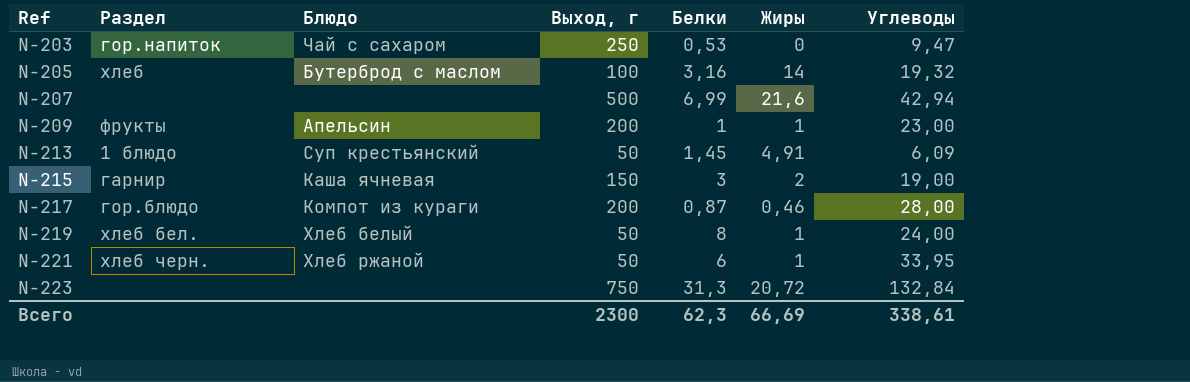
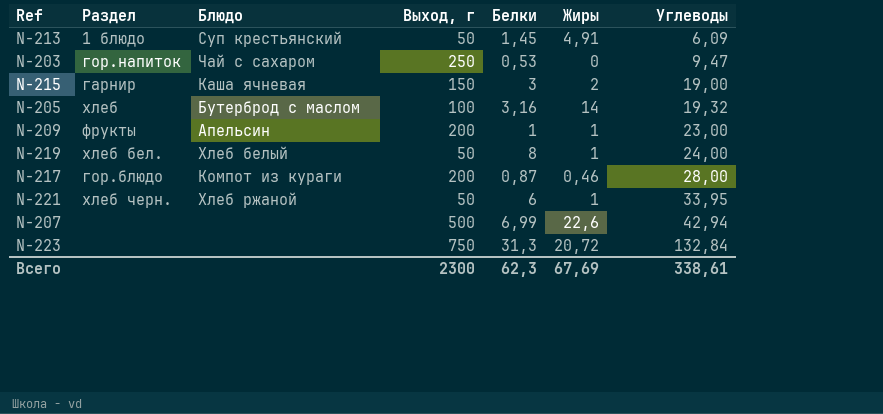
row order: Ref ascending -> Углеводы ascending
N-207 | Жиры: 21,6 -> 22,6
Всего | Жиры: 66,69 -> 67,69

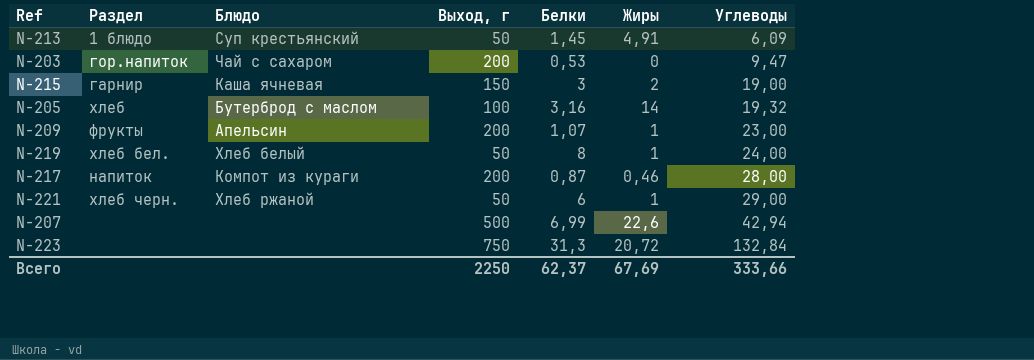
N-203 | Выход, г: 250 -> 200
N-209 | Белки: 1 -> 1,07
N-217 | Раздел: гор.блюдо -> напиток
N-221 | Углеводы: 33,95 -> 29,00
Всего | Выход, г: 2300 -> 2250
Всего | Белки: 62,3 -> 62,37
Всего | Углеводы: 338,61 -> 333,66

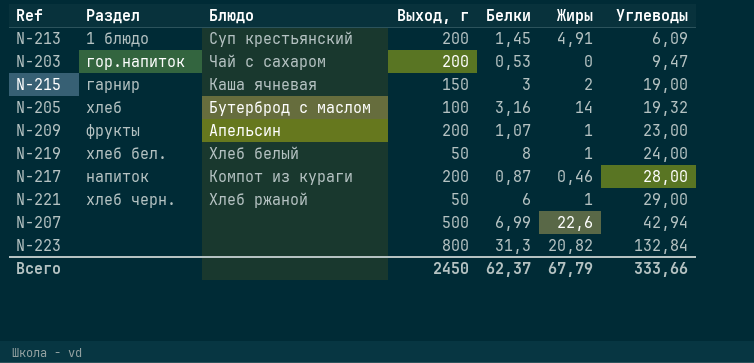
N-213 | Выход, г: 50 -> 200
N-223 | Выход, г: 750 -> 800
N-223 | Жиры: 20,72 -> 20,82
Всего | Выход, г: 2250 -> 2450
Всего | Жиры: 67,69 -> 67,79

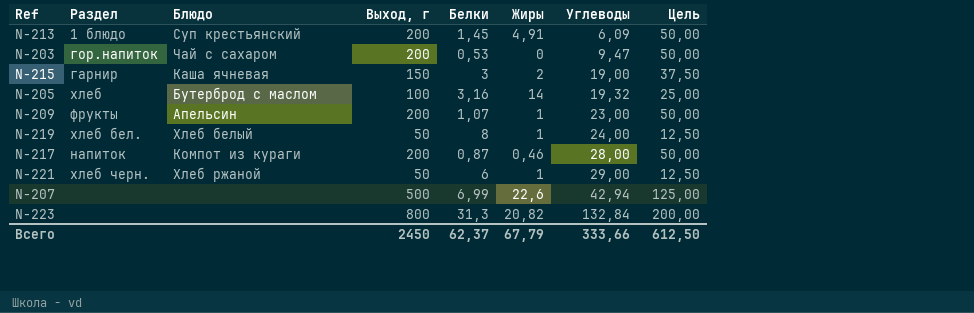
column Цель | formula: none -> [Выход, г] * 0,25

